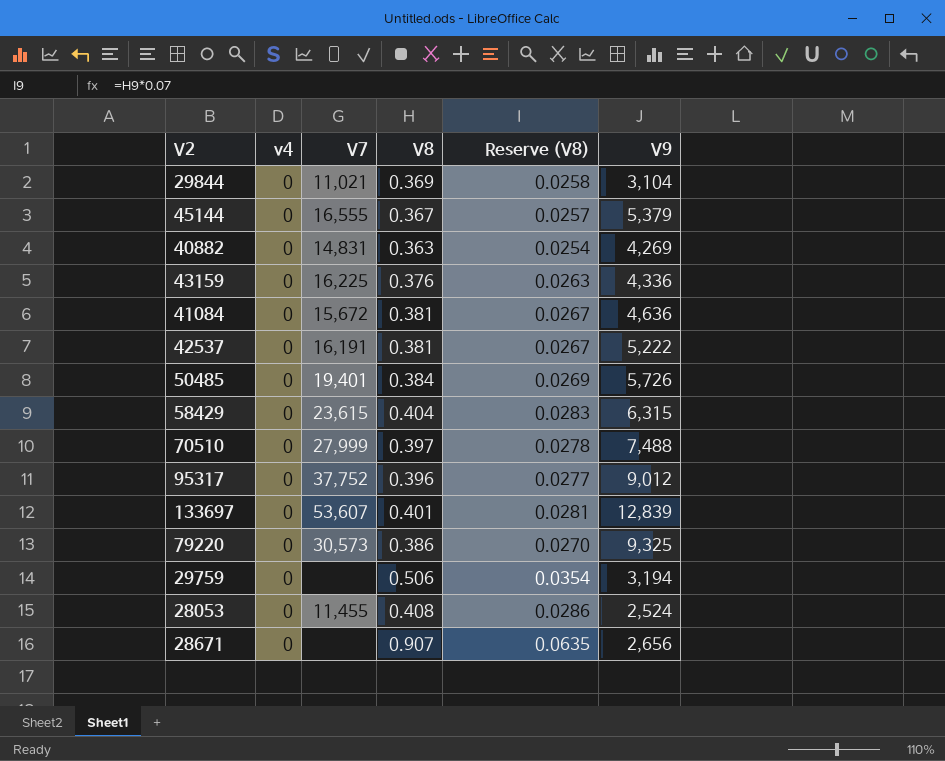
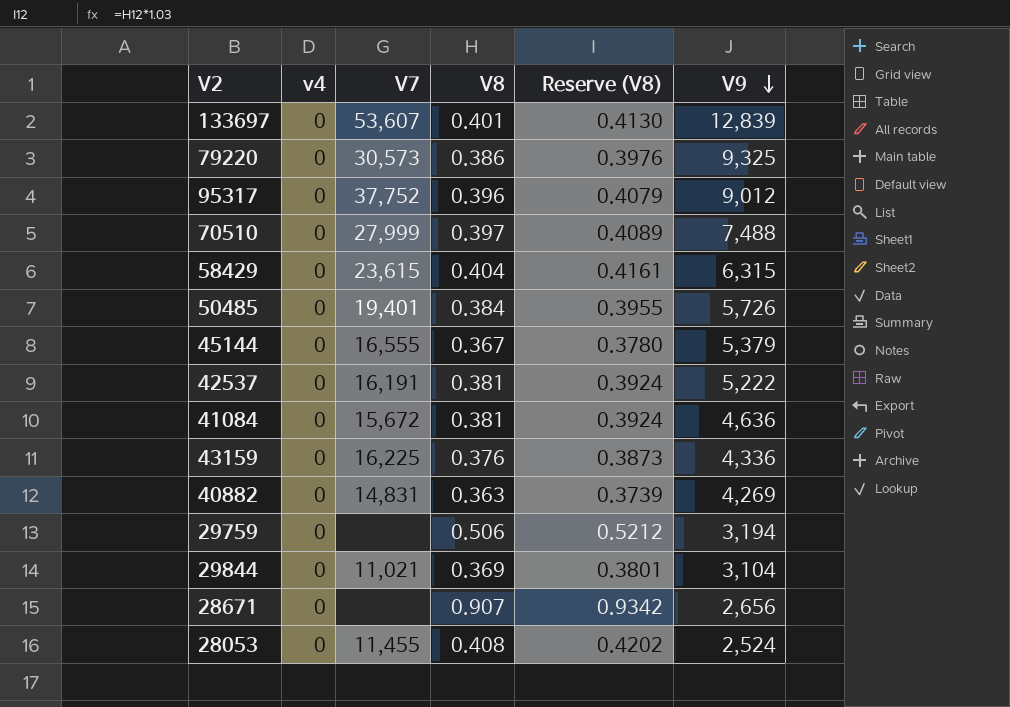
row order: none -> V9 descending
column Reserve (V8) | formula: [V8] * 0.07 -> [V8] * 1.03

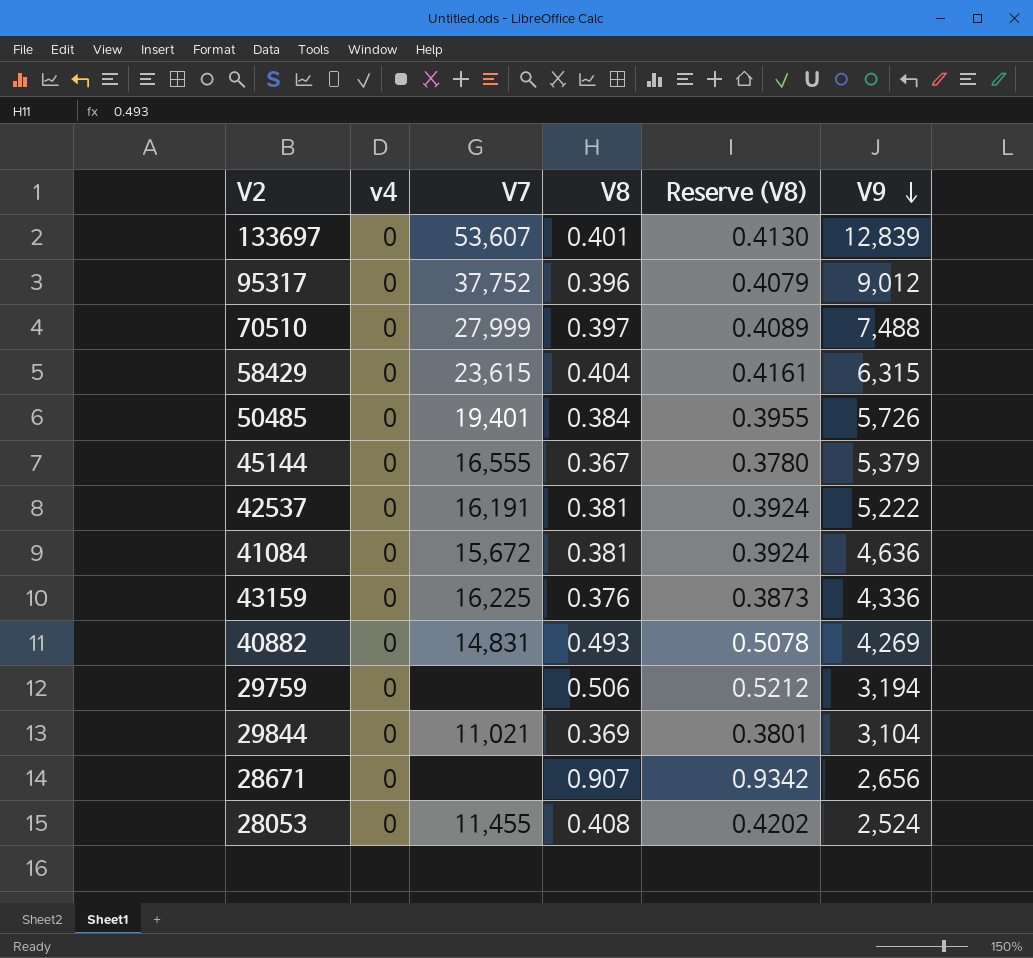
row 79220: 0 | 30,573 | 0.386 | 0.3976 | 9,325 -> none
40882 | V8: 0.363 -> 0.493
40882 | Reserve (V8): 0.3739 -> 0.5078

